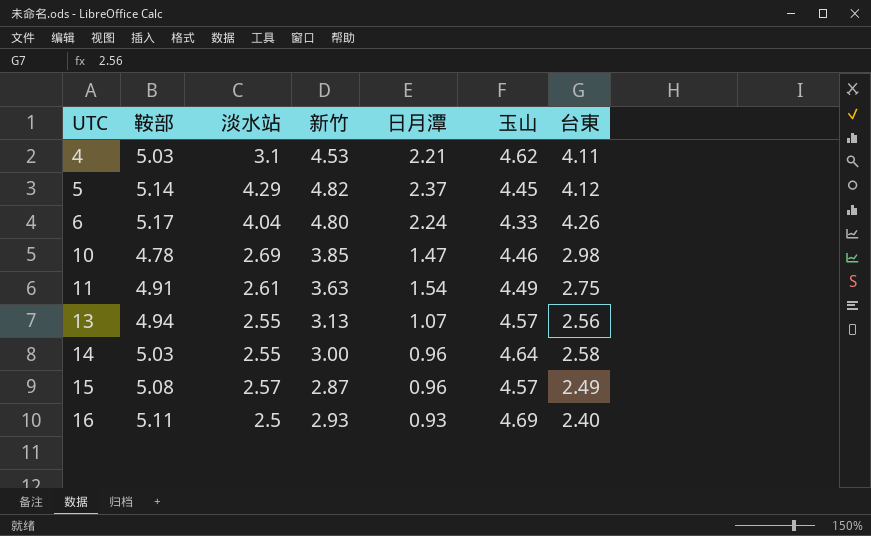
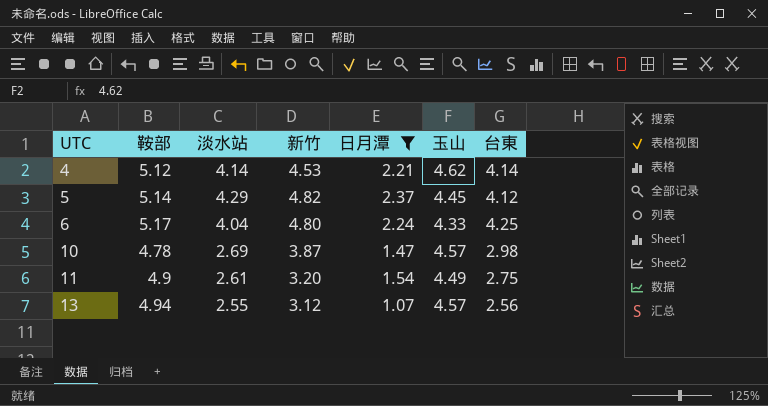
filter: none -> 日月潭 >= 1.07
4 | 鞍部: 5.03 -> 5.12
4 | 淡水站: 3.1 -> 4.14
4 | 台東: 4.11 -> 4.14
6 | 台東: 4.26 -> 4.25
10 | 新竹: 3.85 -> 3.87
10 | 玉山: 4.46 -> 4.57
11 | 鞍部: 4.91 -> 4.9
11 | 新竹: 3.63 -> 3.20
13 | 新竹: 3.13 -> 3.12

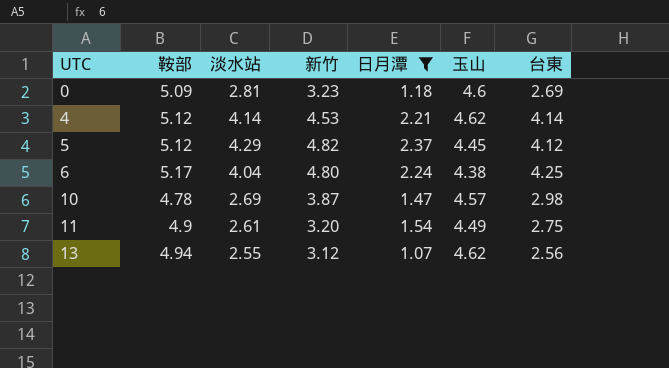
row 0: none -> 5.09 | 2.81 | 3.23 | 1.18 | 4.6 | 2.69
5 | 鞍部: 5.14 -> 5.12
6 | 玉山: 4.33 -> 4.38
13 | 玉山: 4.57 -> 4.62

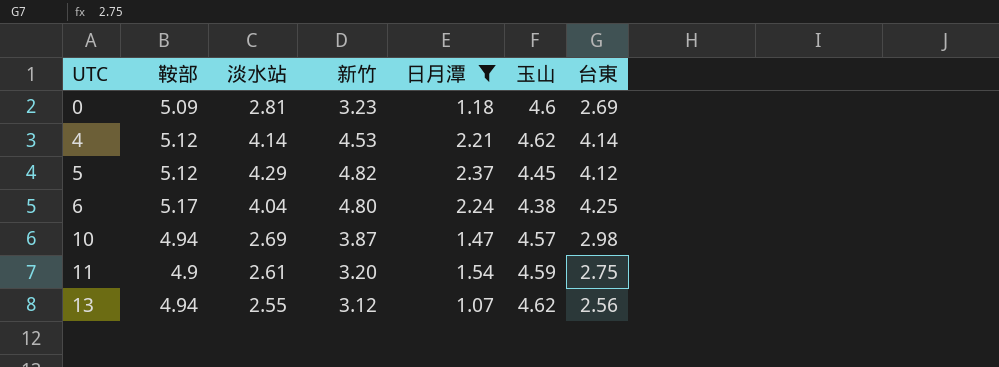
10 | 鞍部: 4.78 -> 4.94
11 | 玉山: 4.49 -> 4.59

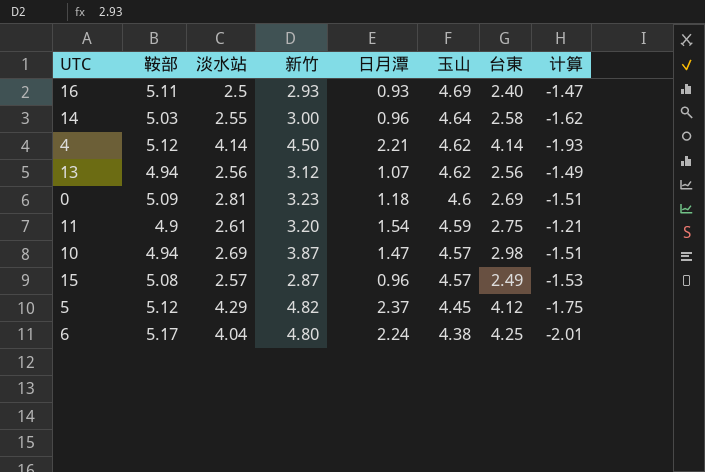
filter: 日月潭 >= 1.07 -> none
row order: UTC ascending -> 玉山 descending
column 计算 | formula: none -> [日月潭] - [台東]
4 | 新竹: 4.53 -> 4.50
13 | 淡水站: 2.55 -> 2.56

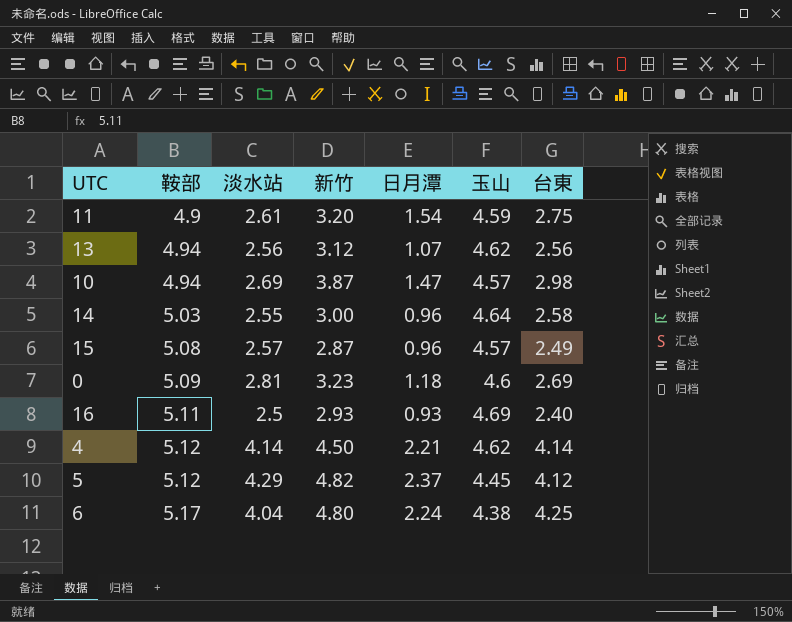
row order: 玉山 descending -> 鞍部 ascending
column 计算 | formula: [日月潭] - [台東] -> none

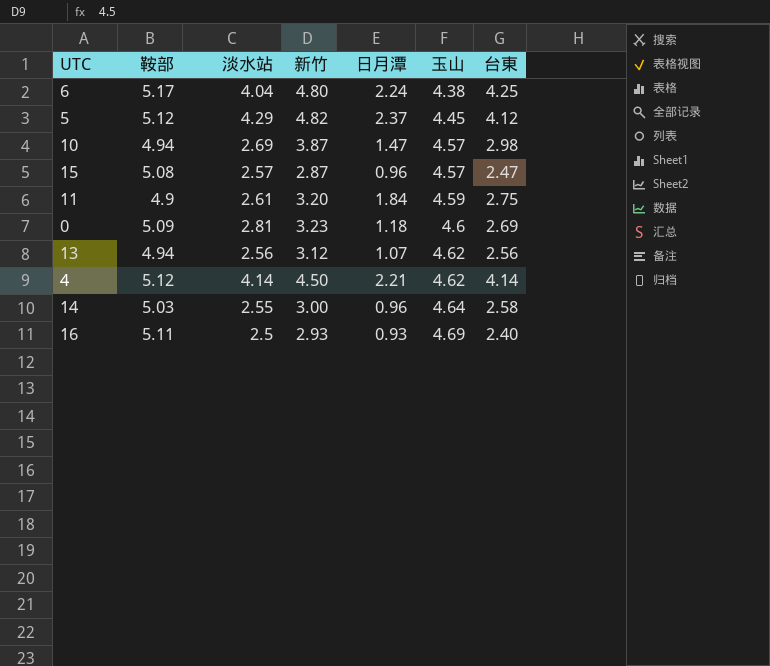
row order: 鞍部 ascending -> 玉山 ascending
15 | 台東: 2.49 -> 2.47
11 | 日月潭: 1.54 -> 1.84

